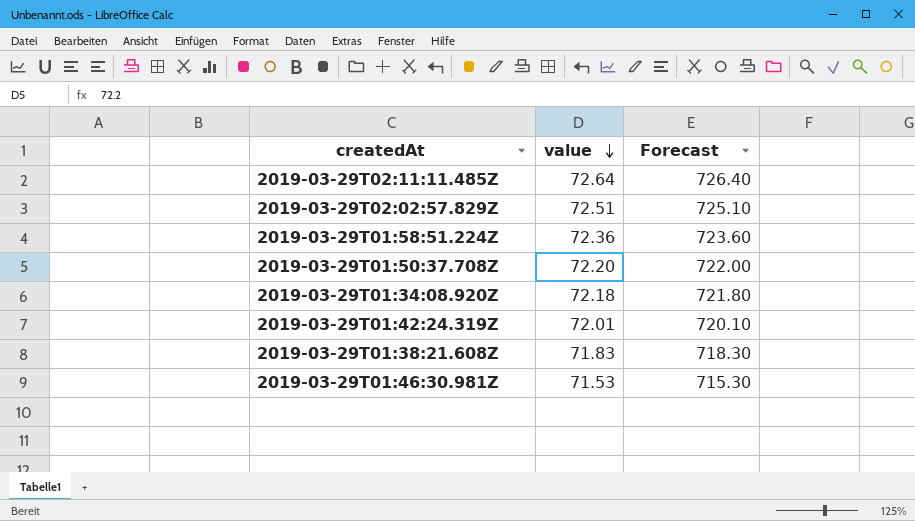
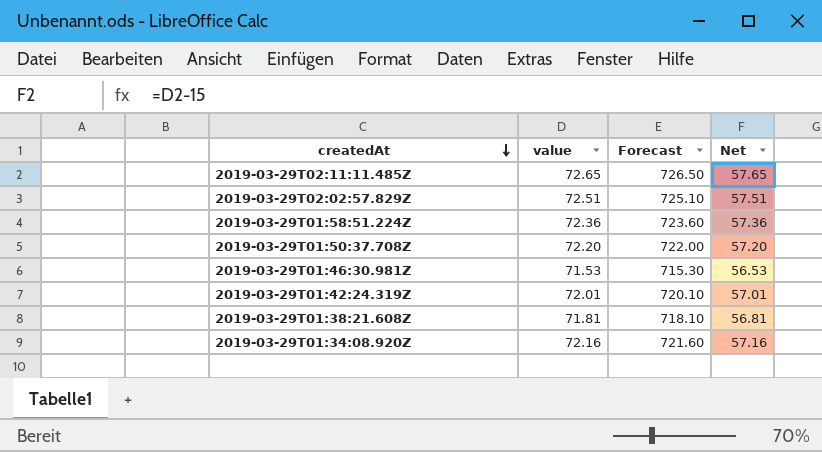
row order: value descending -> createdAt descending
column Net | formula: none -> [value] - 15
2019-03-29T02:11:11.485Z | value: 72.64 -> 72.65
2019-03-29T02:11:11.485Z | Forecast: 726.40 -> 726.50
2019-03-29T01:38:21.608Z | value: 71.83 -> 71.81
2019-03-29T01:38:21.608Z | Forecast: 718.30 -> 718.10
2019-03-29T01:34:08.920Z | value: 72.18 -> 72.16
2019-03-29T01:34:08.920Z | Forecast: 721.80 -> 721.60

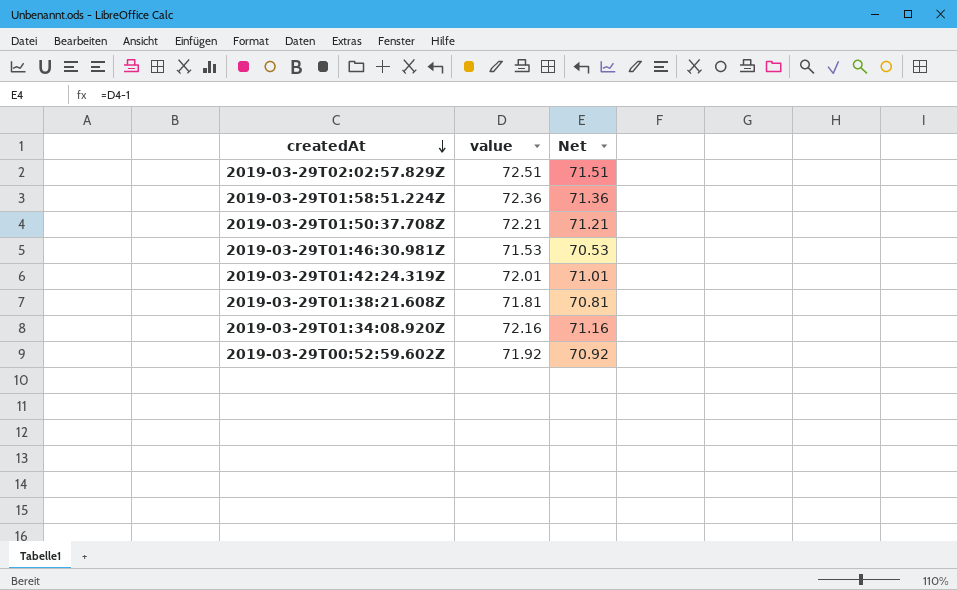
column Forecast | formula: [value] * 10 -> none
column Net | formula: [value] - 15 -> [value] - 1
row 2019-03-29T02:11:11.485Z: 72.65 | 726.50 | 57.65 -> none
2019-03-29T01:50:37.708Z | value: 72.20 -> 72.21
row 2019-03-29T00:52:59.602Z: none -> 71.92 | 70.92

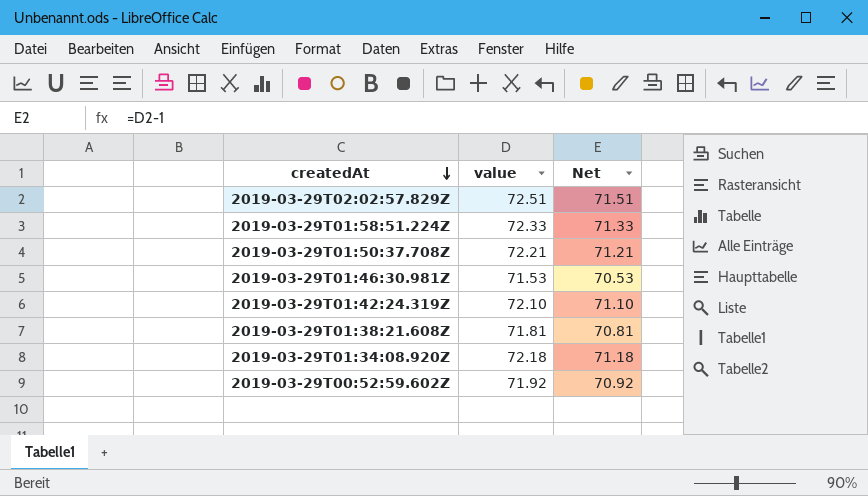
2019-03-29T01:58:51.224Z | value: 72.36 -> 72.33
2019-03-29T01:58:51.224Z | Net: 71.36 -> 71.33
2019-03-29T01:42:24.319Z | value: 72.01 -> 72.10
2019-03-29T01:42:24.319Z | Net: 71.01 -> 71.10
2019-03-29T01:34:08.920Z | value: 72.16 -> 72.18
2019-03-29T01:34:08.920Z | Net: 71.16 -> 71.18

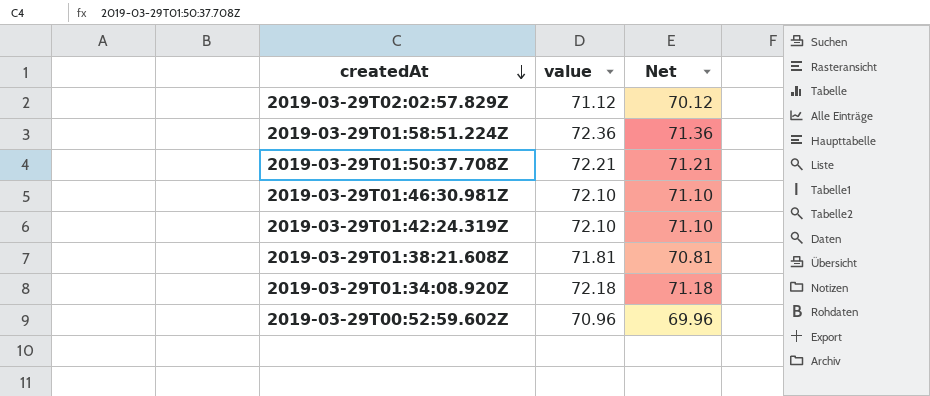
2019-03-29T02:02:57.829Z | value: 72.51 -> 71.12
2019-03-29T02:02:57.829Z | Net: 71.51 -> 70.12
2019-03-29T01:58:51.224Z | value: 72.33 -> 72.36
2019-03-29T01:58:51.224Z | Net: 71.33 -> 71.36
2019-03-29T01:46:30.981Z | value: 71.53 -> 72.10
2019-03-29T01:46:30.981Z | Net: 70.53 -> 71.10
2019-03-29T00:52:59.602Z | value: 71.92 -> 70.96
2019-03-29T00:52:59.602Z | Net: 70.92 -> 69.96

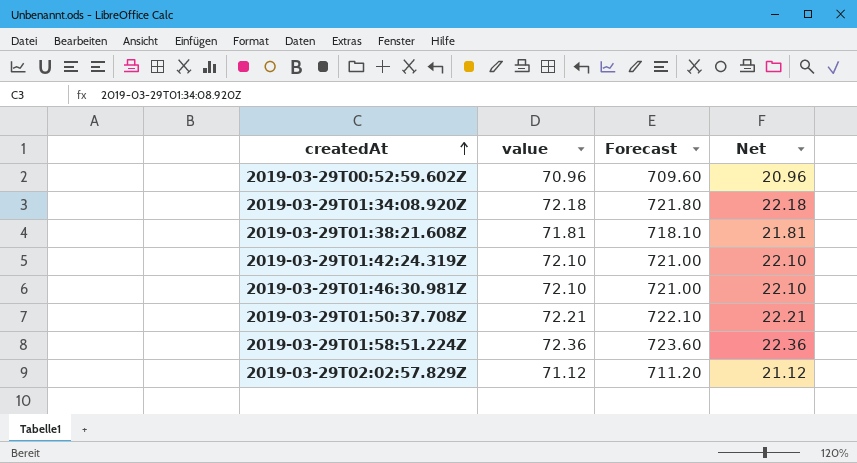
row order: createdAt descending -> createdAt ascending
column Forecast | formula: none -> [value] * 10
column Net | formula: [value] - 1 -> [value] - 50

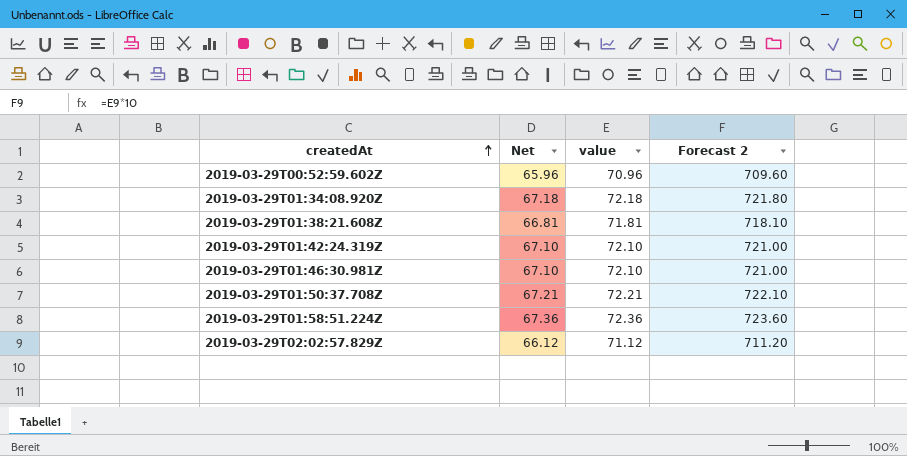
column Net | formula: [value] - 50 -> [value] - 5
column Net | position: 4 -> 2
column name: Forecast -> Forecast 2

